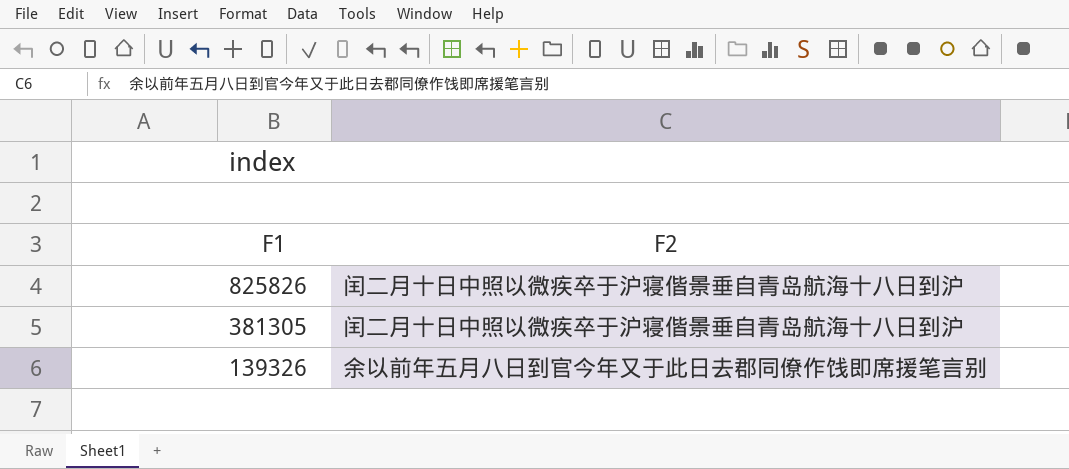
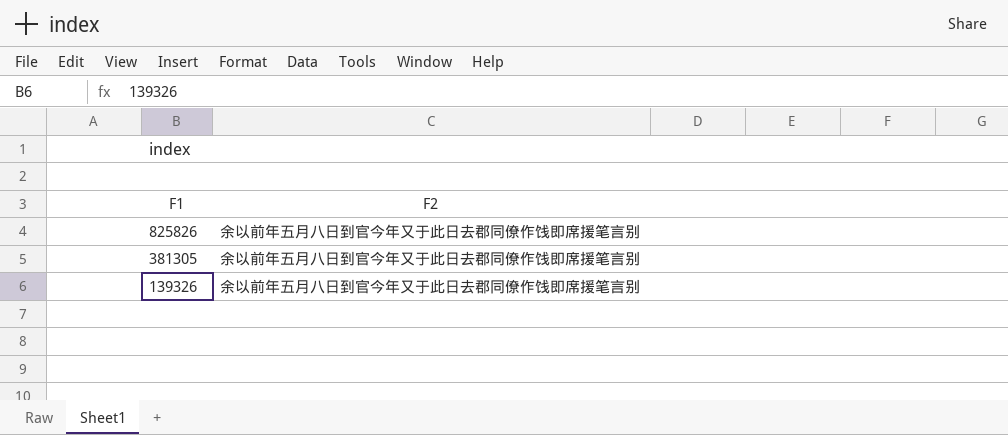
825826 | F2: 闰二月十日中照以微疾卒于沪寝偕景垂自青岛航海十八日到沪 -> 余以前年五月八日到官今年又于此日去郡同僚作饯即席援笔言别
381305 | F2: 闰二月十日中照以微疾卒于沪寝偕景垂自青岛航海十八日到沪 -> 余以前年五月八日到官今年又于此日去郡同僚作饯即席援笔言别

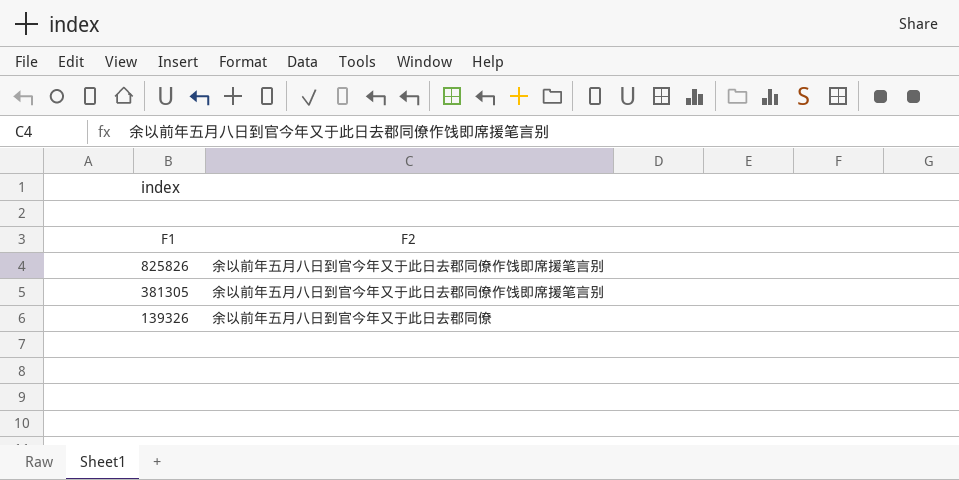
139326 | F2: 余以前年五月八日到官今年又于此日去郡同僚作饯即席援笔言别 -> 余以前年五月八日到官今年又于此日去郡同僚

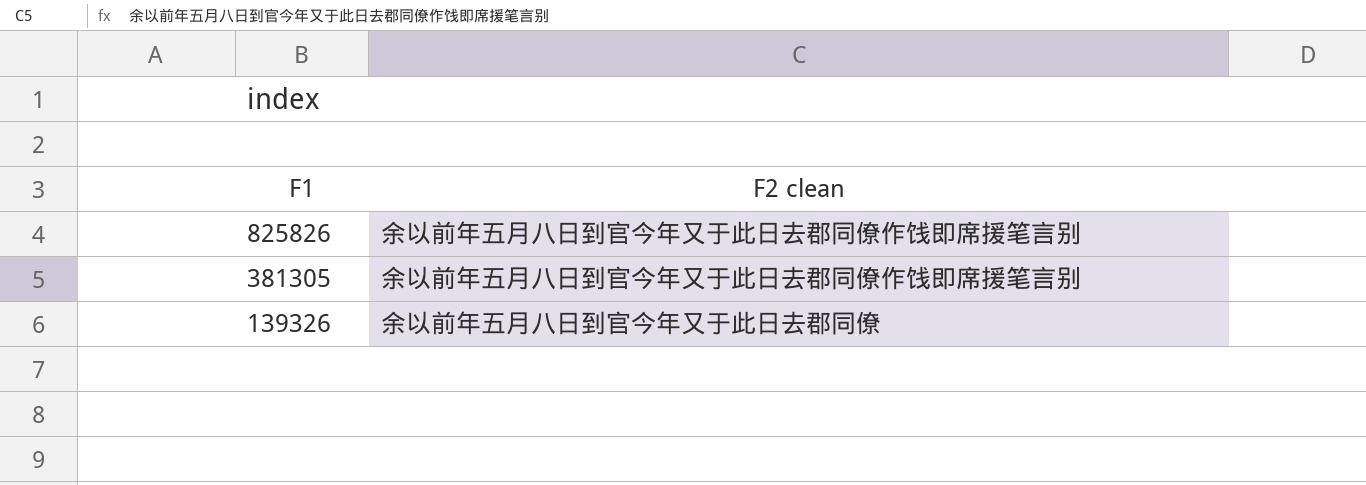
column name: F2 -> F2 clean

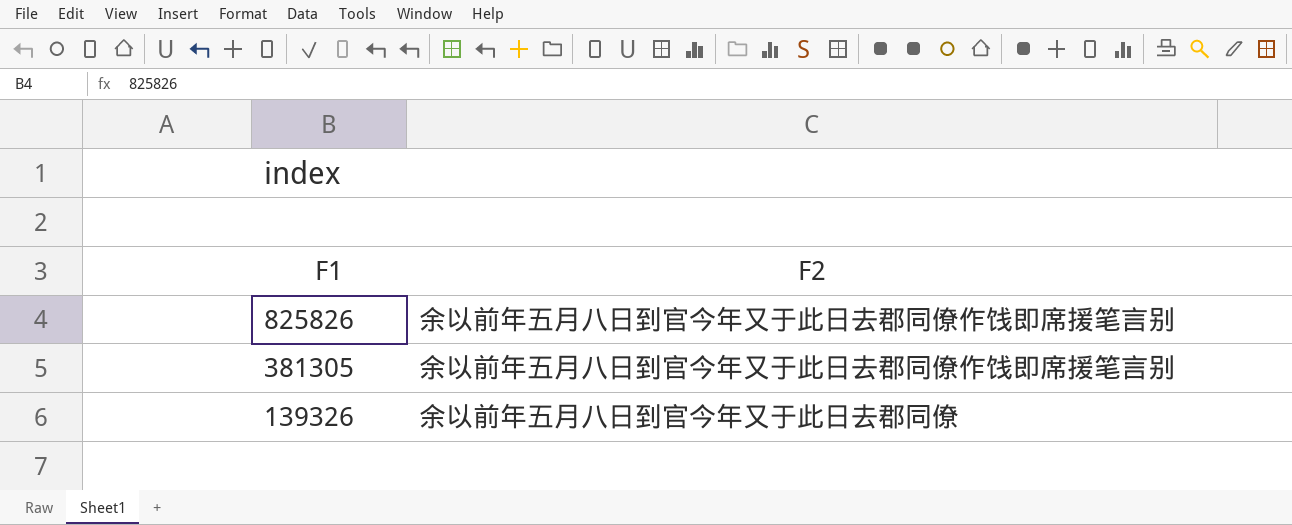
column name: F2 clean -> F2

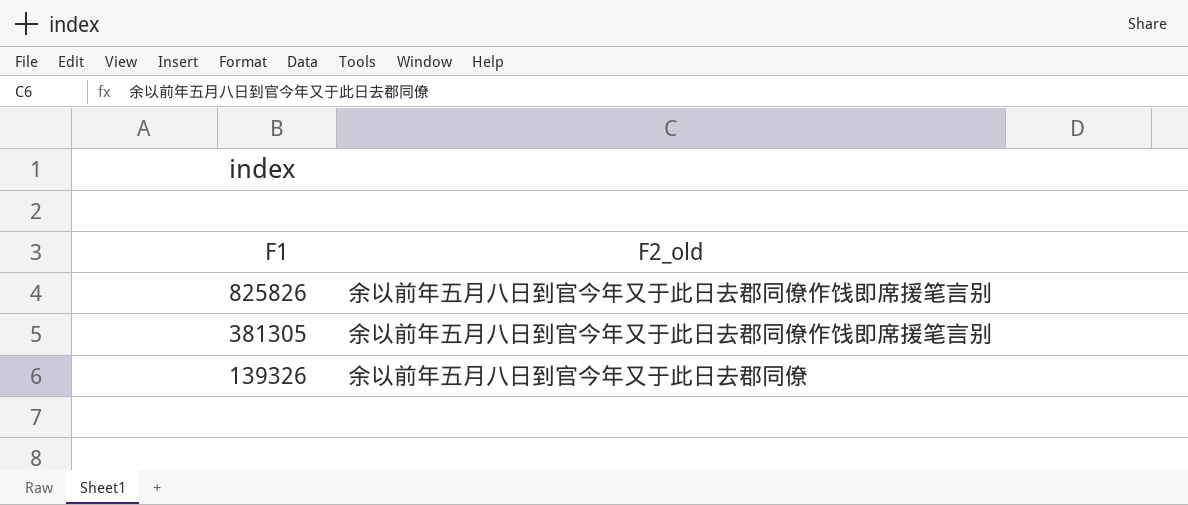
column name: F2 -> F2_old

